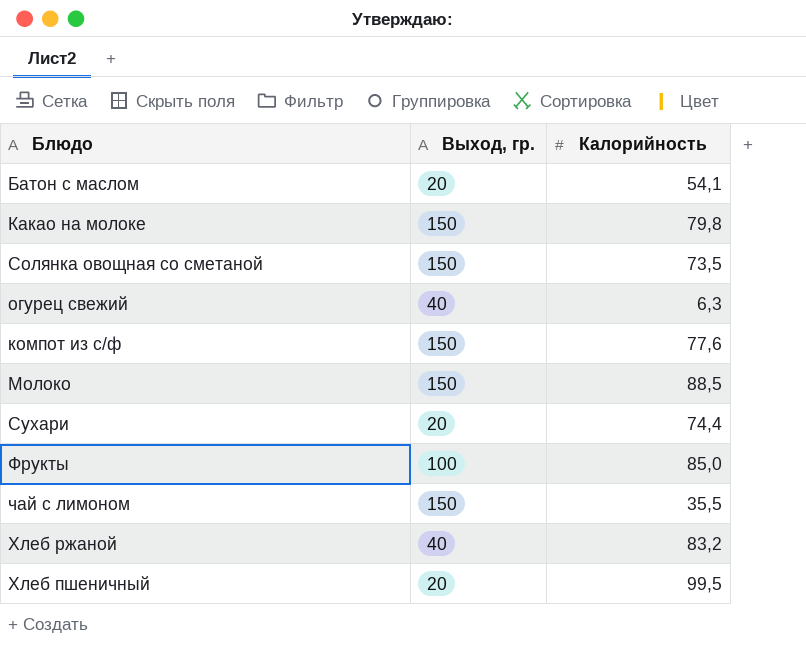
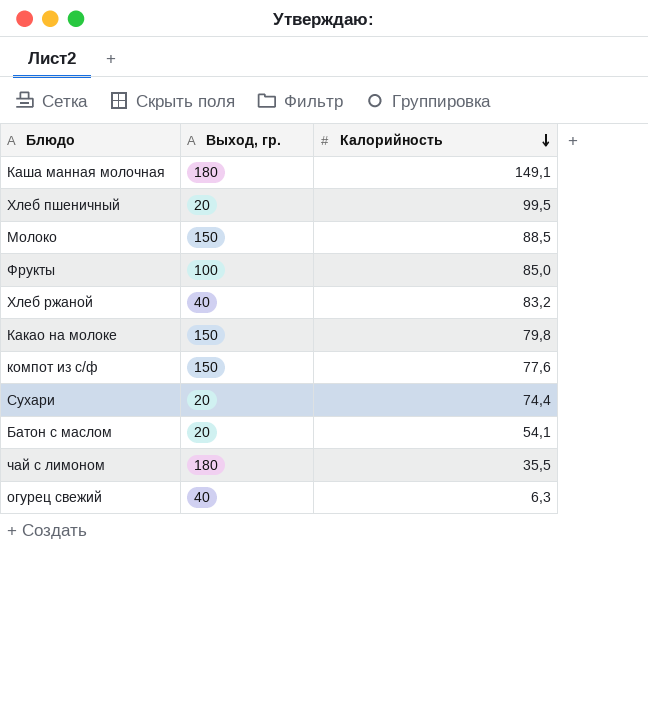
row order: none -> Калорийность descending
row Солянка овощная со сметаной: 150 | 73,5 -> none
row Каша манная молочная: none -> 180 | 149,1
чай с лимоном | Выход, гр.: 150 -> 180

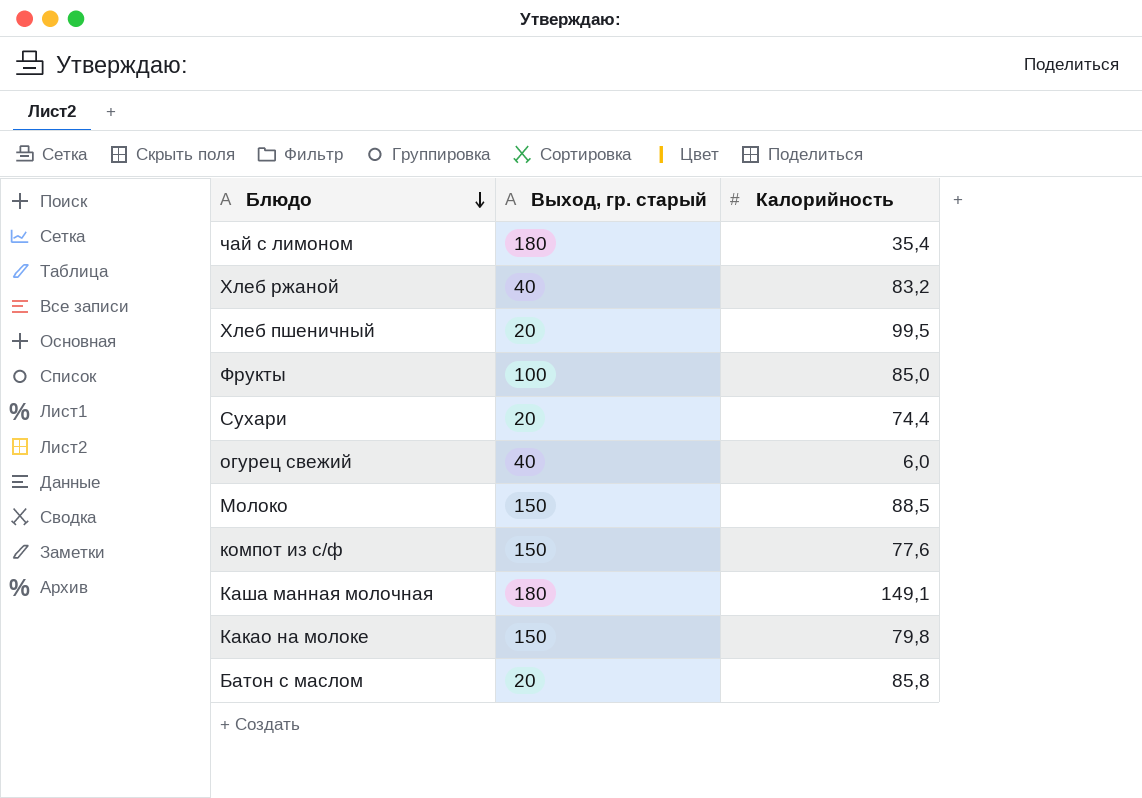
row order: Калорийность descending -> Блюдо descending
column name: Выход, гр. -> Выход, гр. старый
чай с лимоном | Калорийность: 35,5 -> 35,4
огурец свежий | Калорийность: 6,3 -> 6,0
Батон с маслом | Калорийность: 54,1 -> 85,8

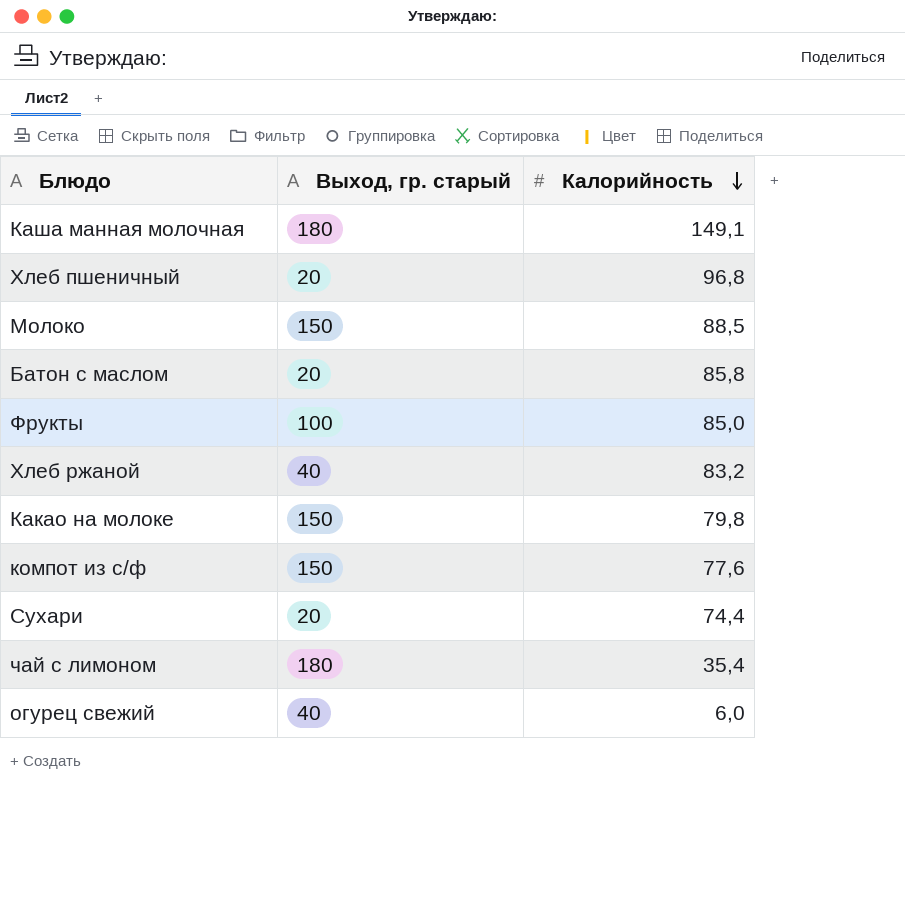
row order: Блюдо descending -> Калорийность descending
Хлеб пшеничный | Калорийность: 99,5 -> 96,8

